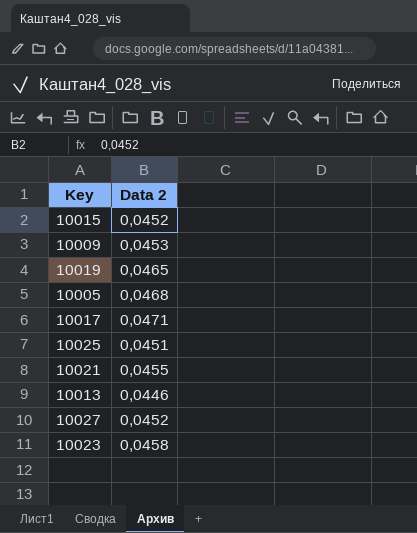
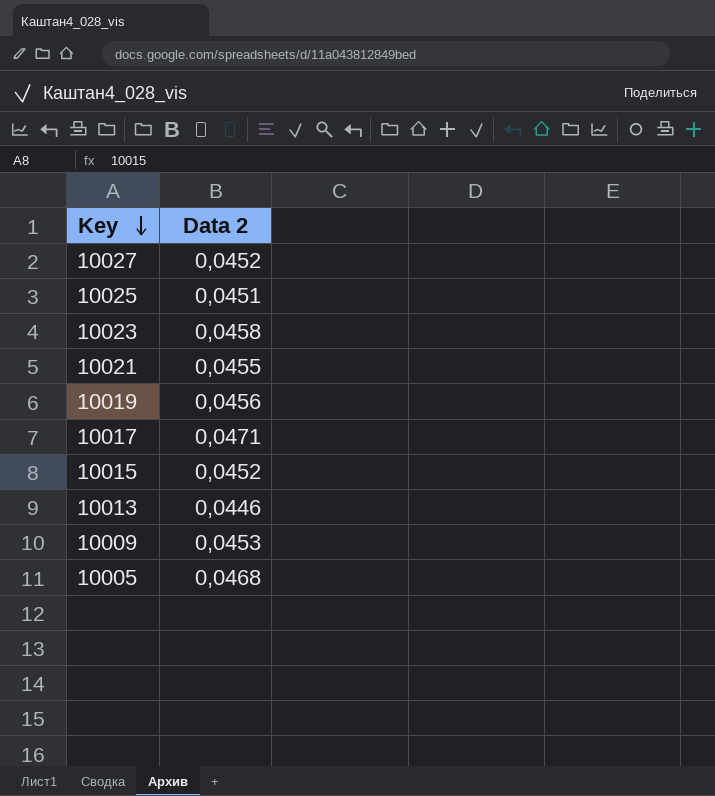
row order: none -> Key descending
10019 | Data 2: 0,0465 -> 0,0456

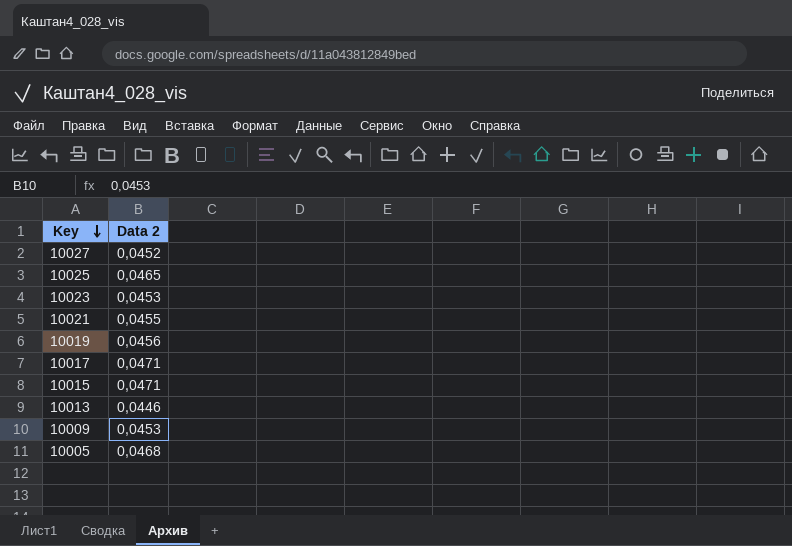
10025 | Data 2: 0,0451 -> 0,0465
10023 | Data 2: 0,0458 -> 0,0453
10015 | Data 2: 0,0452 -> 0,0471

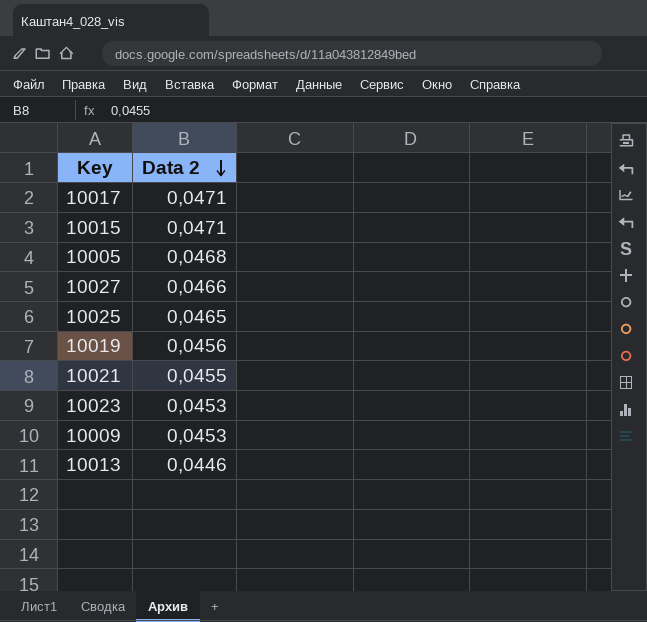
row order: Key descending -> Data 2 descending
10027 | Data 2: 0,0452 -> 0,0466

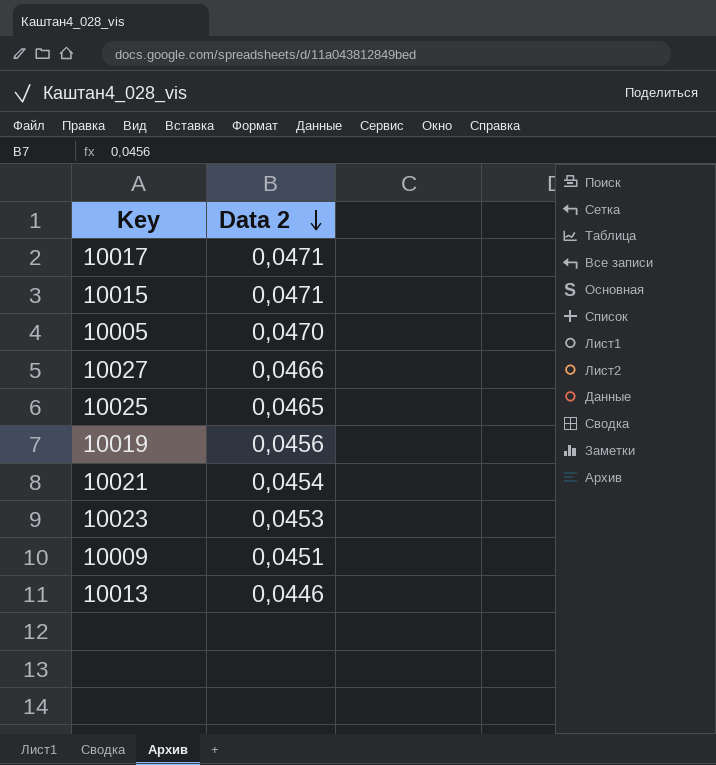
10005 | Data 2: 0,0468 -> 0,0470
10021 | Data 2: 0,0455 -> 0,0454
10009 | Data 2: 0,0453 -> 0,0451

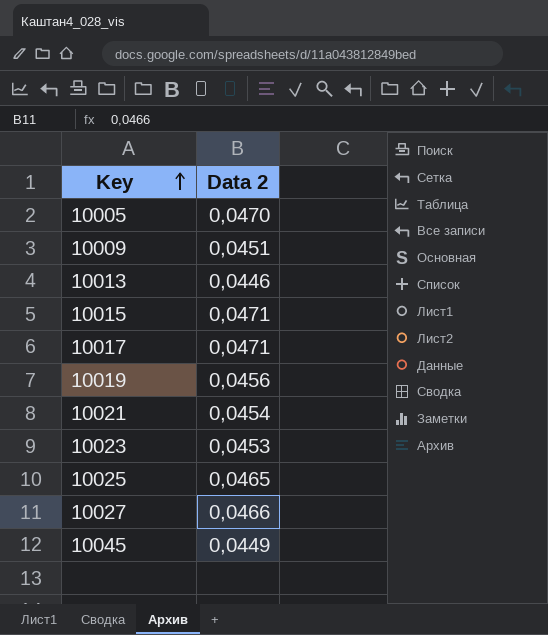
row order: Data 2 descending -> Key ascending
row 10045: none -> 0,0449

